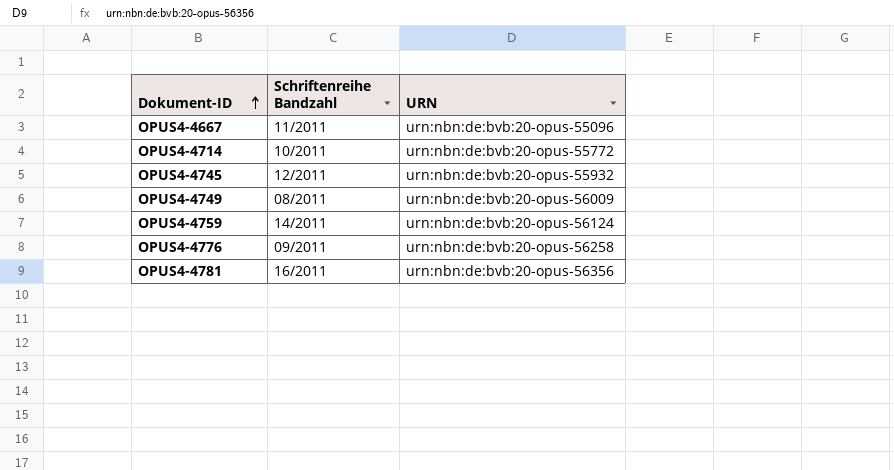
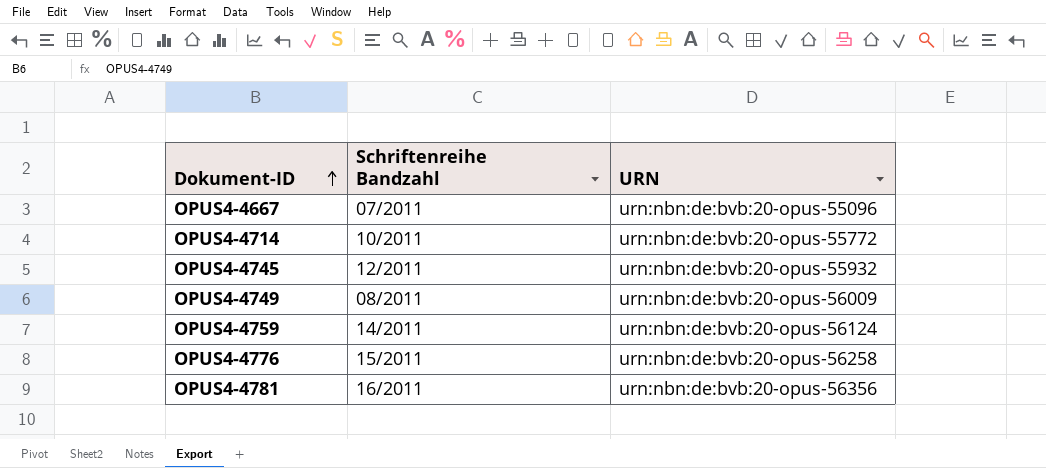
OPUS4-4667 | Schriftenreihe Bandzahl: 11/2011 -> 07/2011
OPUS4-4776 | Schriftenreihe Bandzahl: 09/2011 -> 15/2011

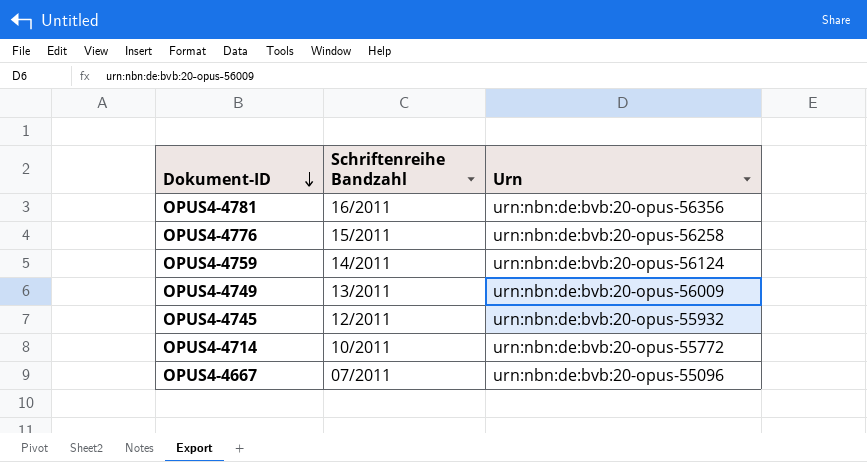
row order: Dokument-ID ascending -> Dokument-ID descending
column name: URN -> Urn
OPUS4-4749 | Schriftenreihe Bandzahl: 08/2011 -> 13/2011

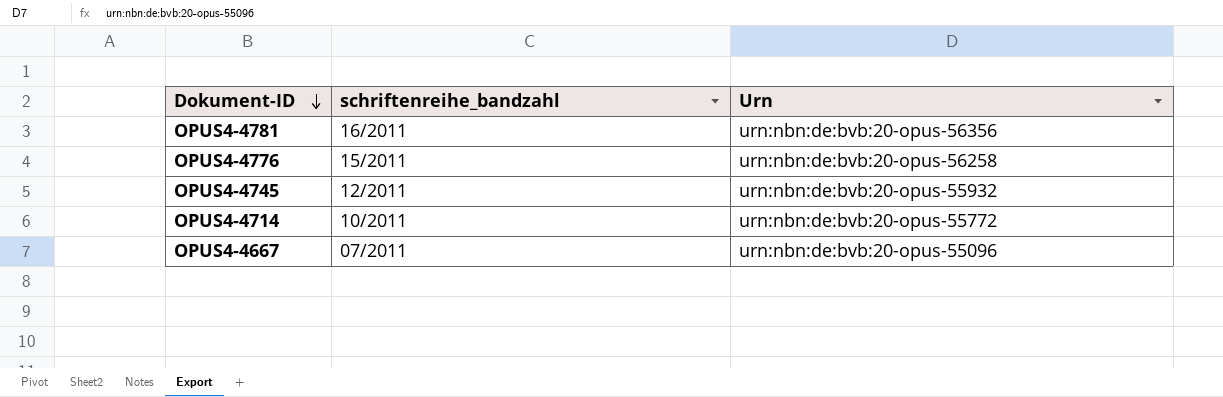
column name: Schriftenreihe Bandzahl -> schriftenreihe_bandzahl
row OPUS4-4759: 14/2011 | urn:nbn:de:bvb:20-opus-56124 -> none
row OPUS4-4749: 13/2011 | urn:nbn:de:bvb:20-opus-56009 -> none

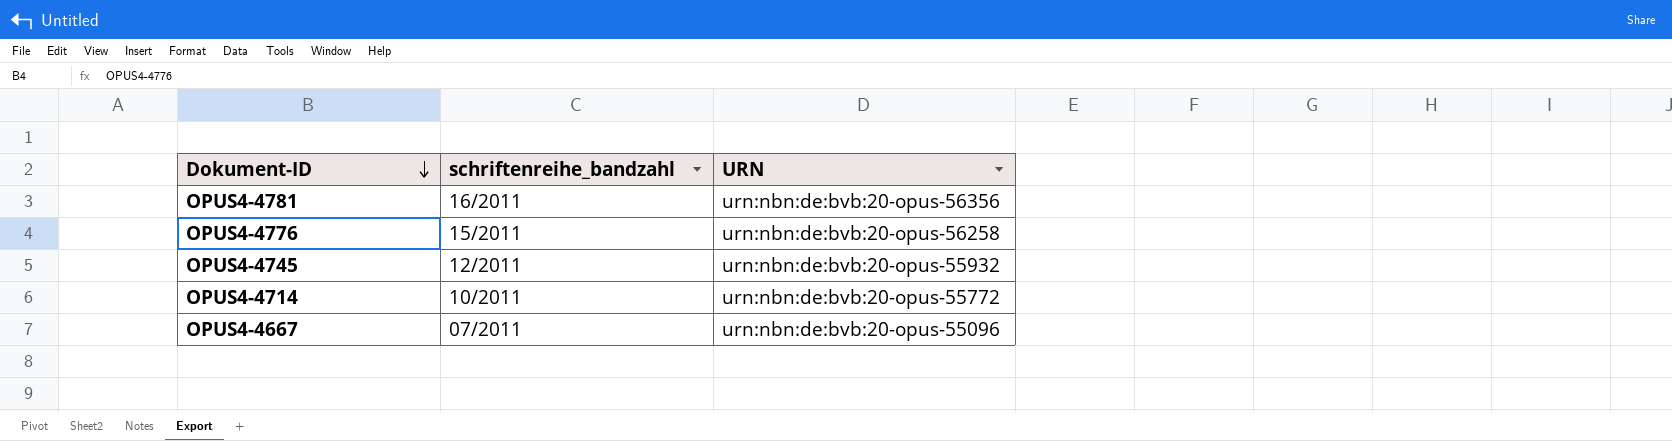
column name: Urn -> URN

